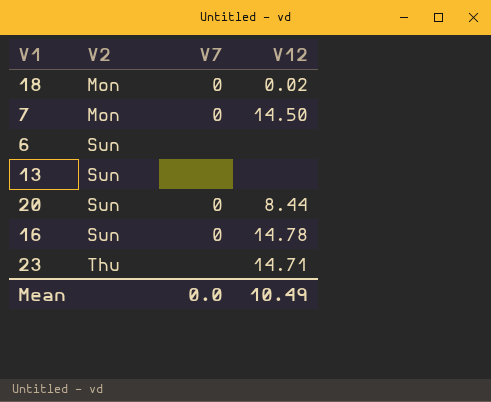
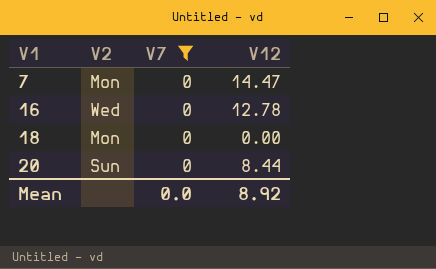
filter: none -> V7 = 0
row order: V2 ascending -> V1 ascending
7 | V12: 14.50 -> 14.47
16 | V2: Sun -> Wed
16 | V12: 14.78 -> 12.78
18 | V12: 0.02 -> 0.00
Mean | V12: 10.49 -> 8.92

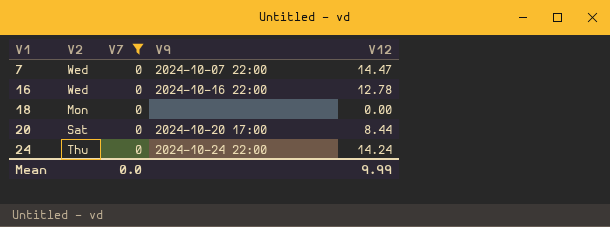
column V9 | position: none -> 4
7 | V2: Mon -> Wed
20 | V2: Sun -> Sat
row 24: none -> Thu | 0 | 2024-10-24 22:00 | 14.24
Mean | V12: 8.92 -> 9.99

